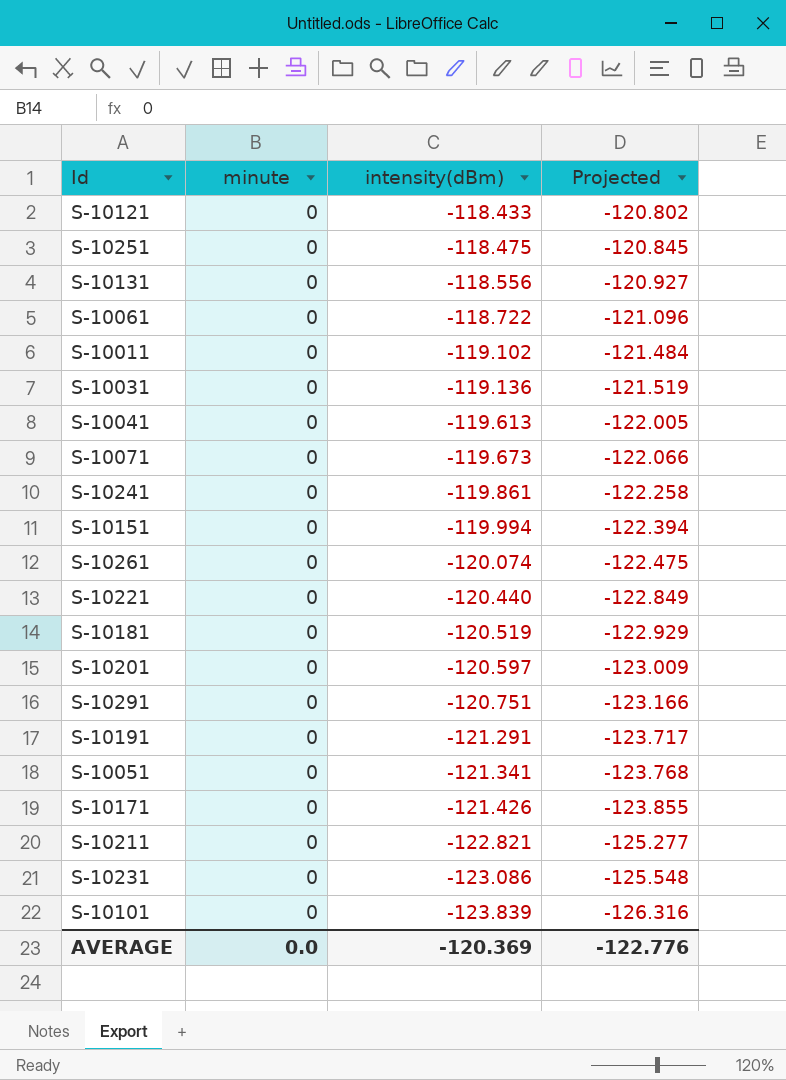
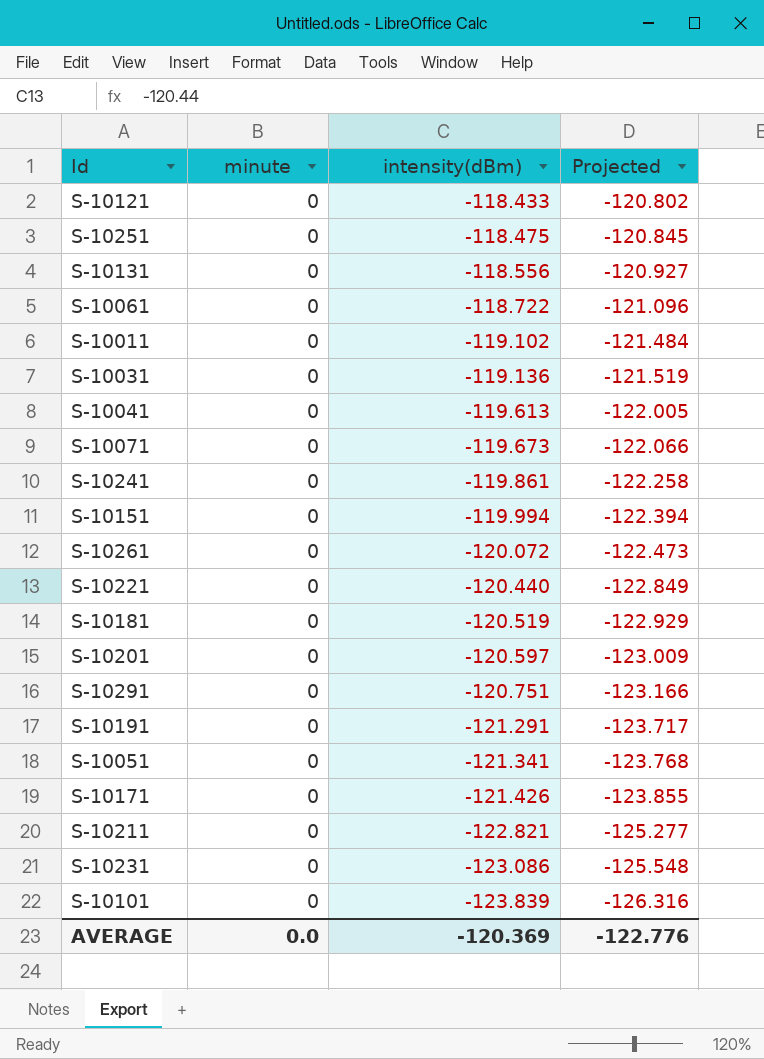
S-10261 | intensity(dBm): -120.074 -> -120.072
S-10261 | Projected: -122.475 -> -122.473

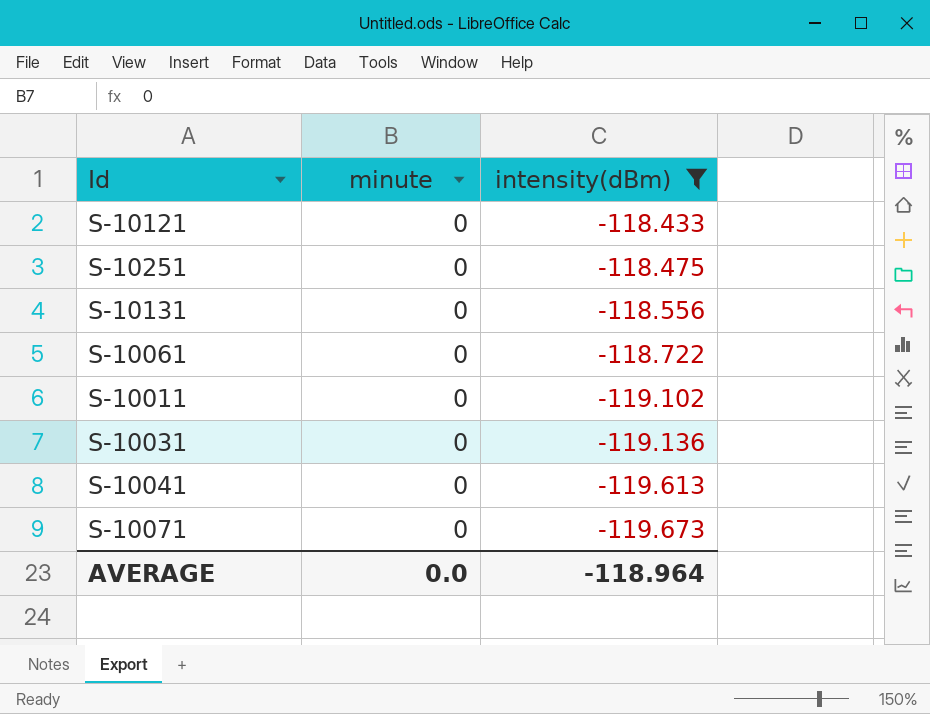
filter: none -> intensity(dBm) >= -119.673
column Projected | formula: [intensity(dBm)] * 1.02 -> none
AVERAGE | intensity(dBm): -120.369 -> -118.964

